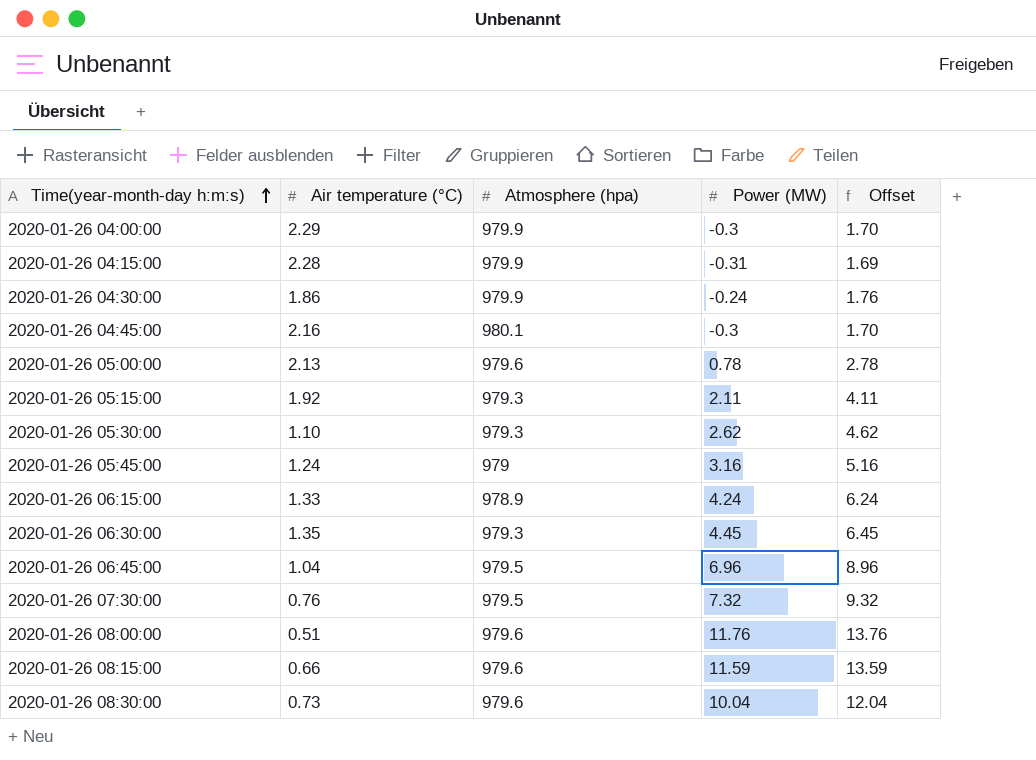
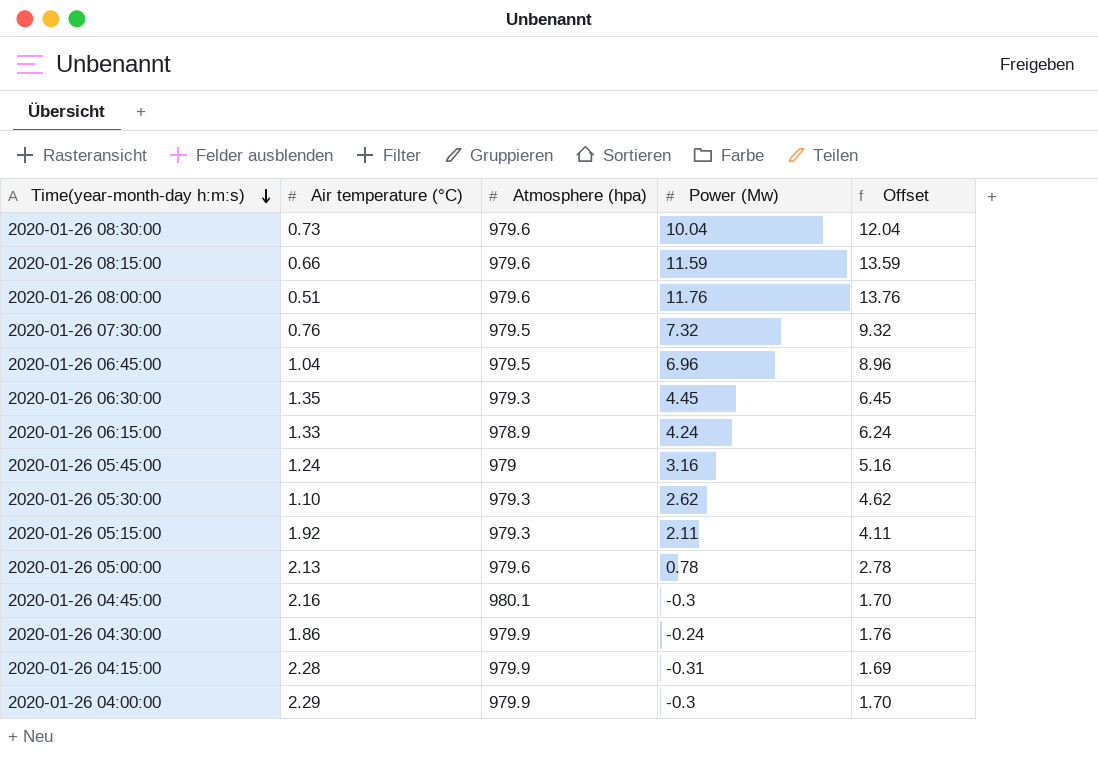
row order: Time(year-month-day h:m:s) ascending -> Time(year-month-day h:m:s) descending
column name: Power (MW) -> Power (Mw)

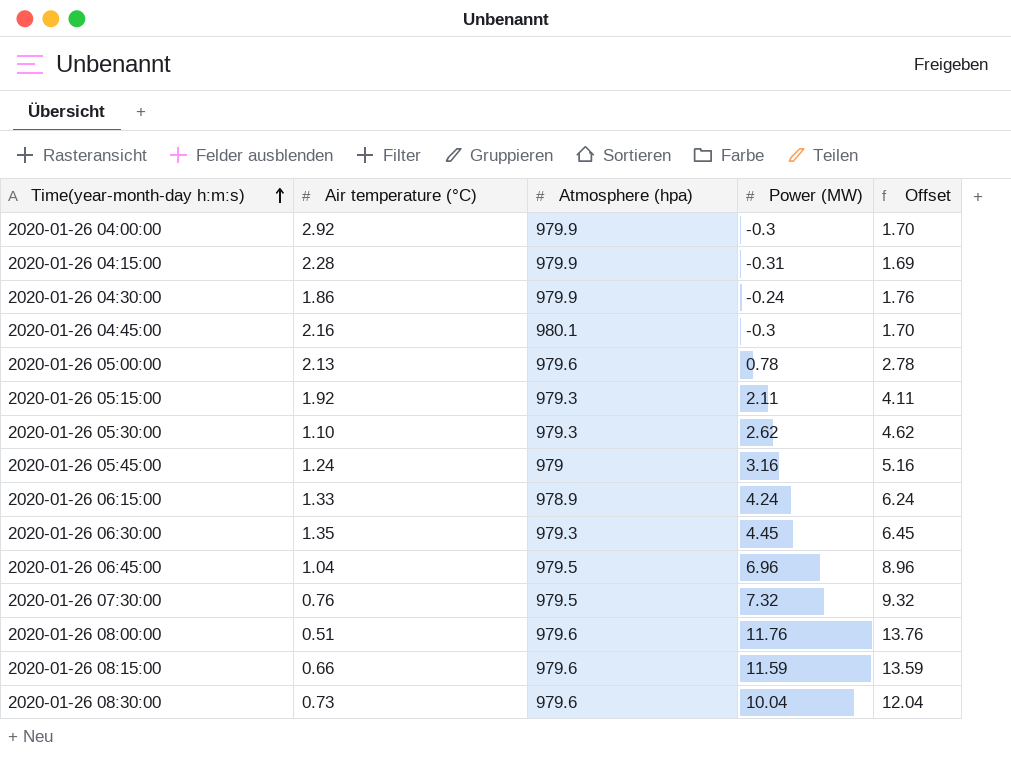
row order: Time(year-month-day h:m:s) descending -> Time(year-month-day h:m:s) ascending
column name: Power (Mw) -> Power (MW)
2020-01-26 04:00:00 | Air temperature (°C): 2.29 -> 2.92

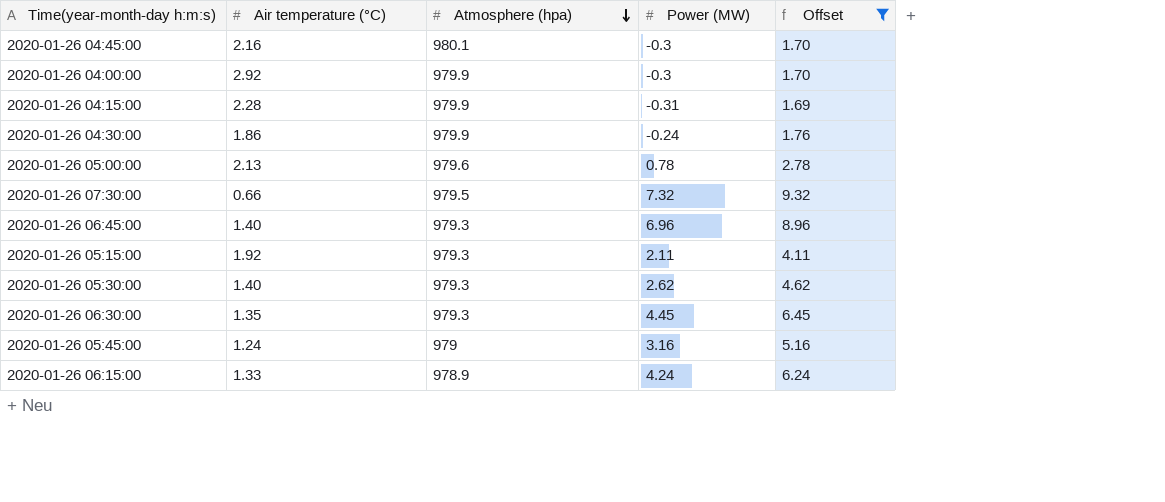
filter: none -> Offset <= 9.32
row order: Time(year-month-day h:m:s) ascending -> Atmosphere (hpa) descending
2020-01-26 07:30:00 | Air temperature (°C): 0.76 -> 0.66
2020-01-26 06:45:00 | Air temperature (°C): 1.04 -> 1.40
2020-01-26 06:45:00 | Atmosphere (hpa): 979.5 -> 979.3
2020-01-26 05:30:00 | Air temperature (°C): 1.10 -> 1.40

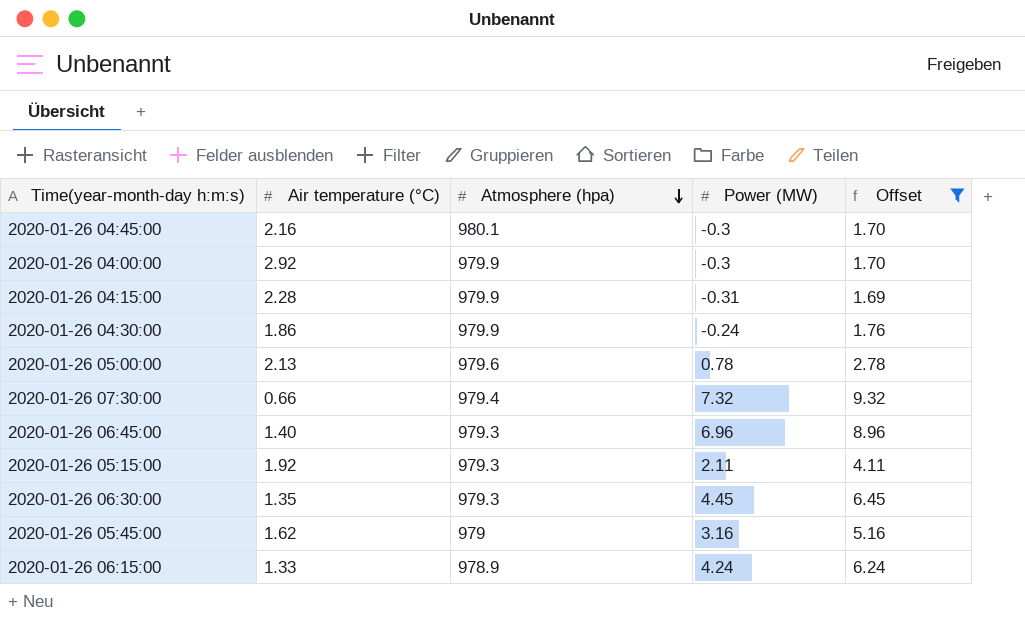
row 2020-01-26 05:30:00: 1.40 | 979.3 | 2.62 | 4.62 -> none
2020-01-26 07:30:00 | Atmosphere (hpa): 979.5 -> 979.4
2020-01-26 05:45:00 | Air temperature (°C): 1.24 -> 1.62

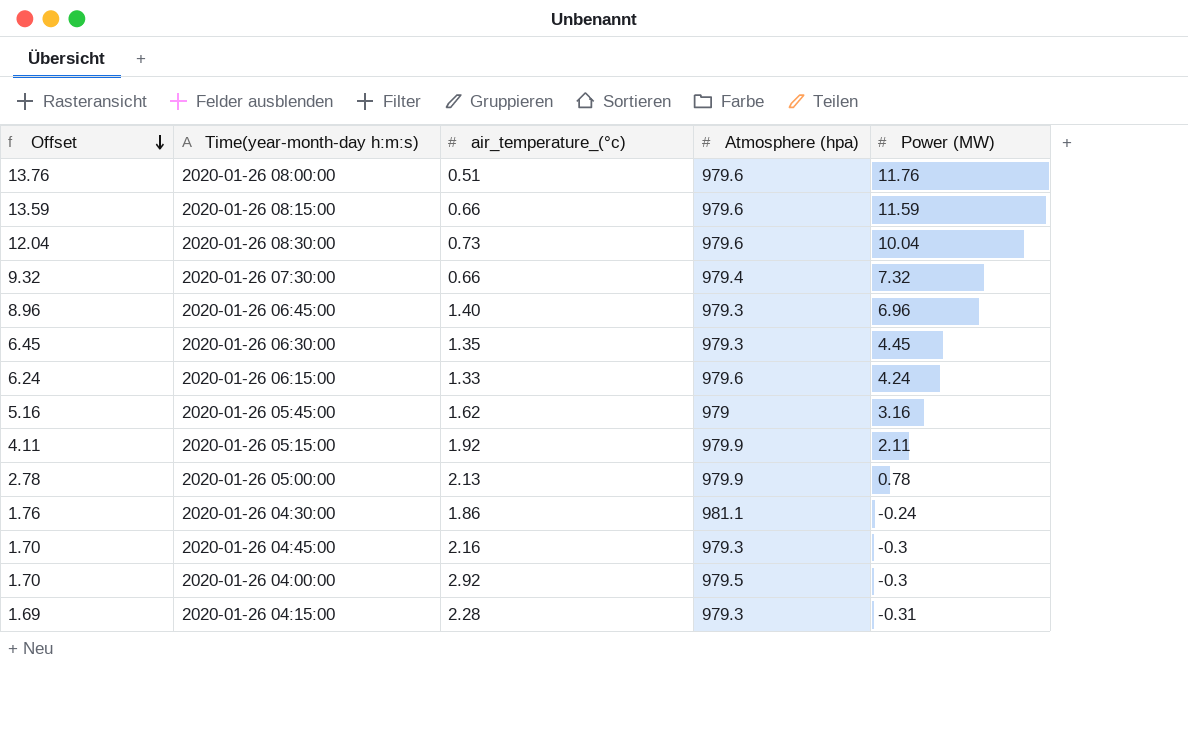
filter: Offset <= 9.32 -> none
row order: Atmosphere (hpa) descending -> Offset descending
column Offset | position: 5 -> 1
column name: Air temperature (°C) -> air_temperature_(°c)
2020-01-26 06:15:00 | Atmosphere (hpa): 978.9 -> 979.6
2020-01-26 05:15:00 | Atmosphere (hpa): 979.3 -> 979.9
2020-01-26 05:00:00 | Atmosphere (hpa): 979.6 -> 979.9
2020-01-26 04:30:00 | Atmosphere (hpa): 979.9 -> 981.1
2020-01-26 04:45:00 | Atmosphere (hpa): 980.1 -> 979.3
2020-01-26 04:00:00 | Atmosphere (hpa): 979.9 -> 979.5
2020-01-26 04:15:00 | Atmosphere (hpa): 979.9 -> 979.3

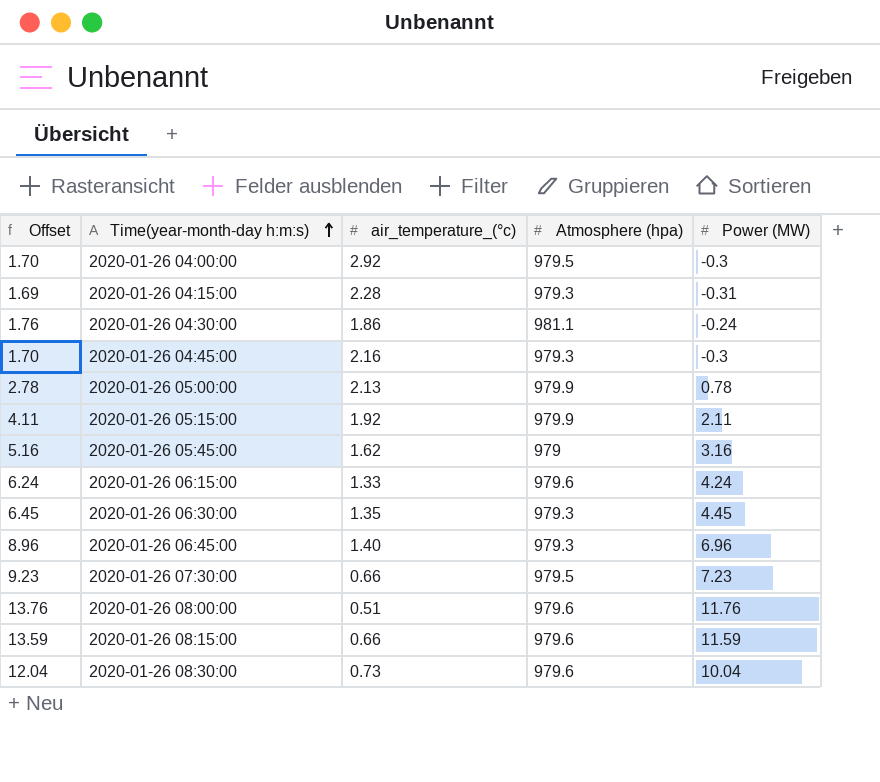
row order: Offset descending -> Time(year-month-day h:m:s) ascending
2020-01-26 07:30:00 | Offset: 9.32 -> 9.23
2020-01-26 07:30:00 | Atmosphere (hpa): 979.4 -> 979.5
2020-01-26 07:30:00 | Power (MW): 7.32 -> 7.23

